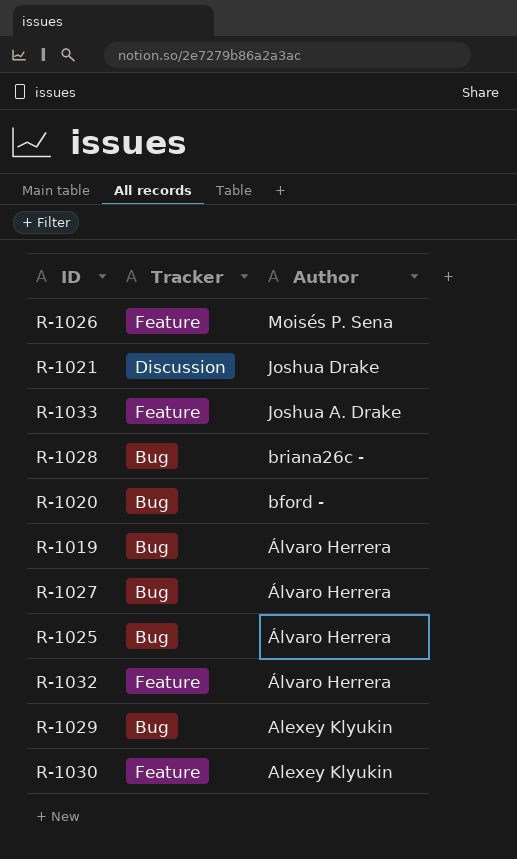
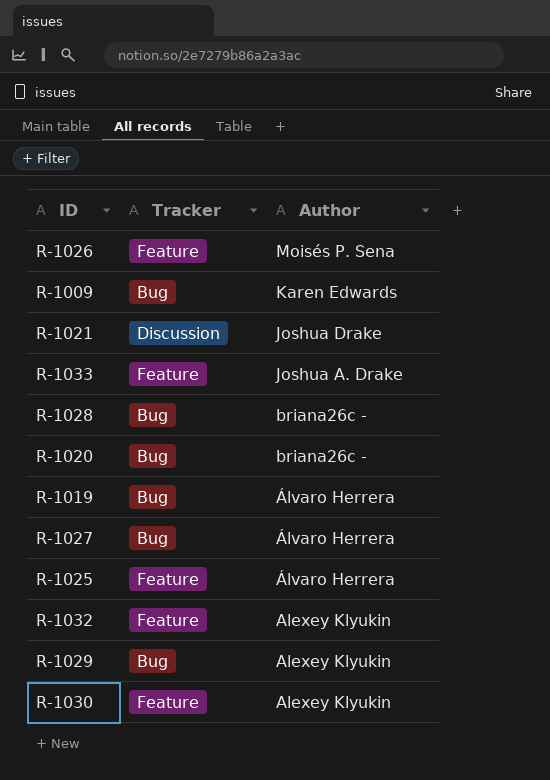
row R-1009: none -> Bug | Karen Edwards
R-1020 | Author: bford - -> briana26c -
R-1025 | Tracker: Bug -> Feature
R-1032 | Author: Álvaro Herrera -> Alexey Klyukin

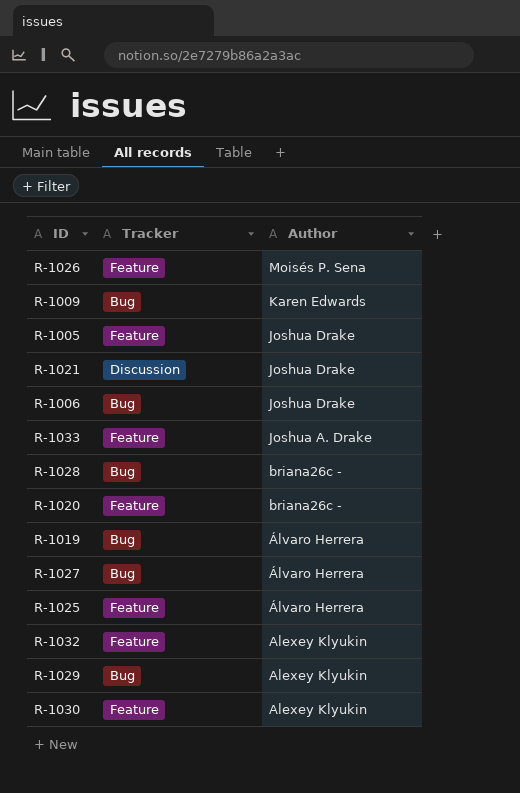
row R-1005: none -> Feature | Joshua Drake
row R-1006: none -> Bug | Joshua Drake
R-1020 | Tracker: Bug -> Feature

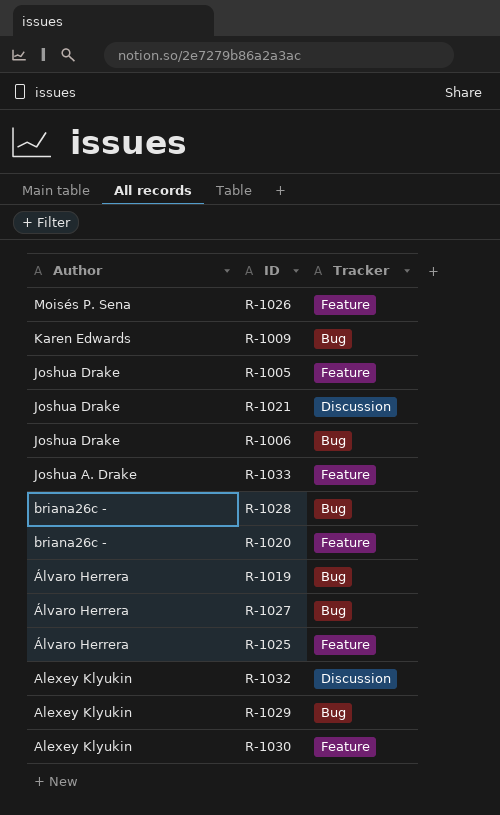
column Author | position: 3 -> 1
R-1032 | Tracker: Feature -> Discussion

